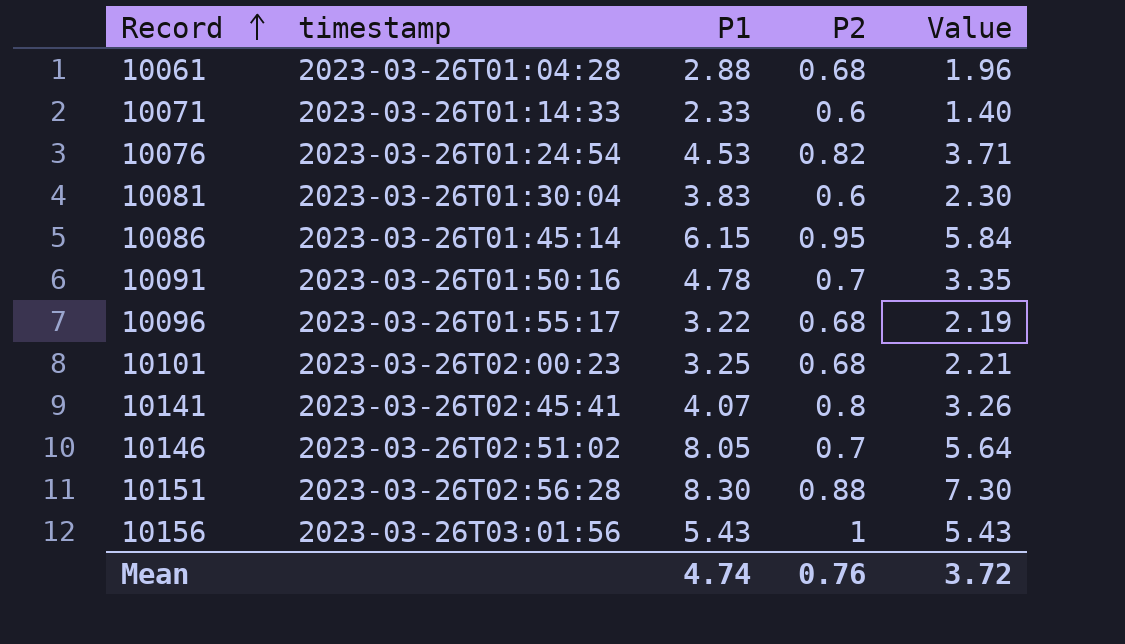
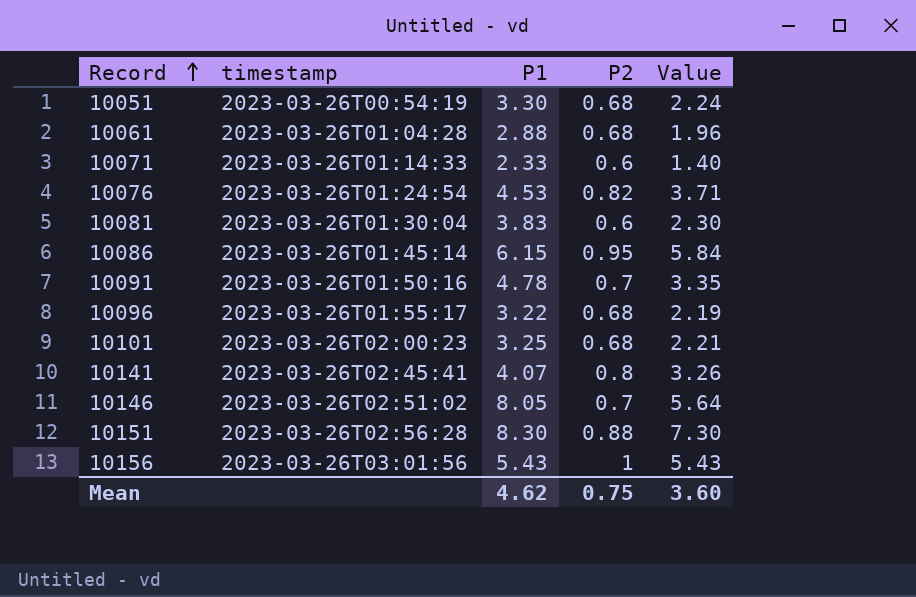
row 10051: none -> 2023-03-26T00:54:19 | 3.30 | 0.68 | 2.24
Mean | P1: 4.74 -> 4.62
Mean | P2: 0.76 -> 0.75
Mean | Value: 3.72 -> 3.60

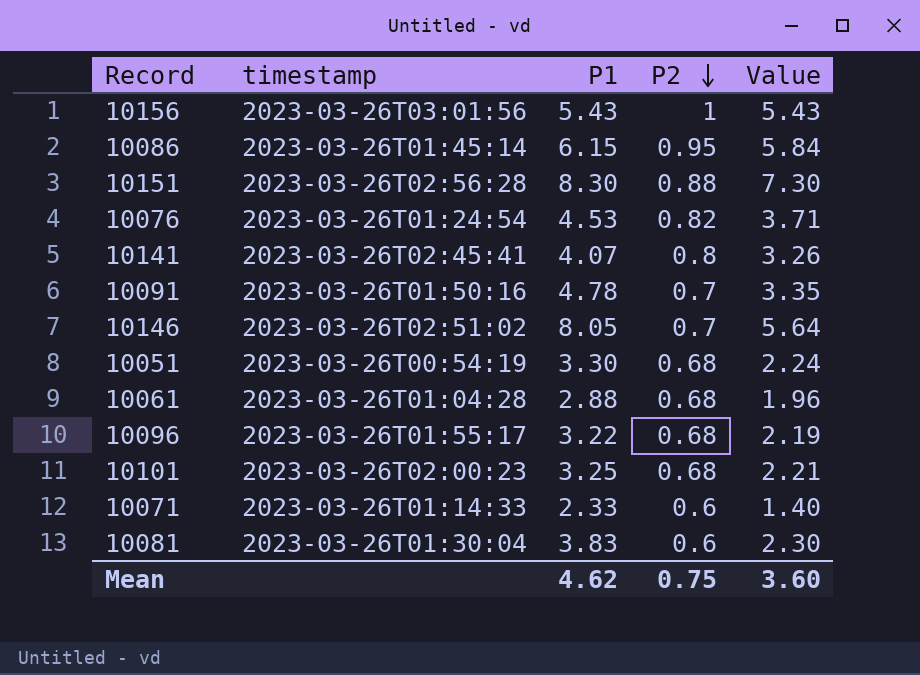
row order: Record ascending -> P2 descending

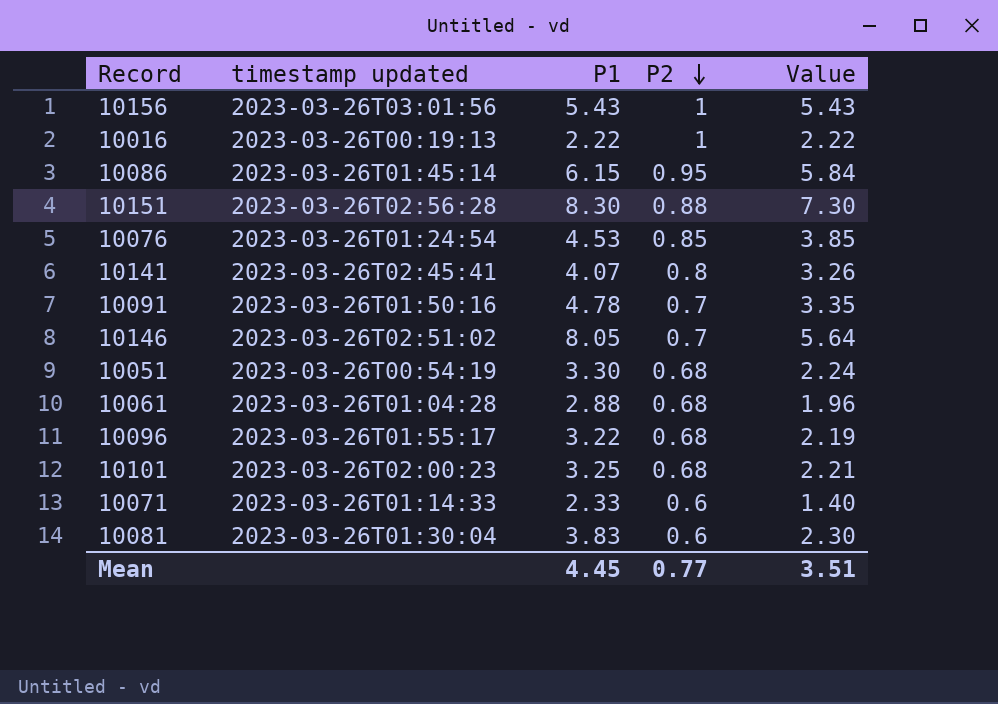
column name: timestamp -> timestamp updated
row 10016: none -> 2023-03-26T00:19:13 | 2.22 | 1 | 2.22
10076 | P2: 0.82 -> 0.85
10076 | Value: 3.71 -> 3.85
Mean | P1: 4.62 -> 4.45
Mean | P2: 0.75 -> 0.77
Mean | Value: 3.60 -> 3.51

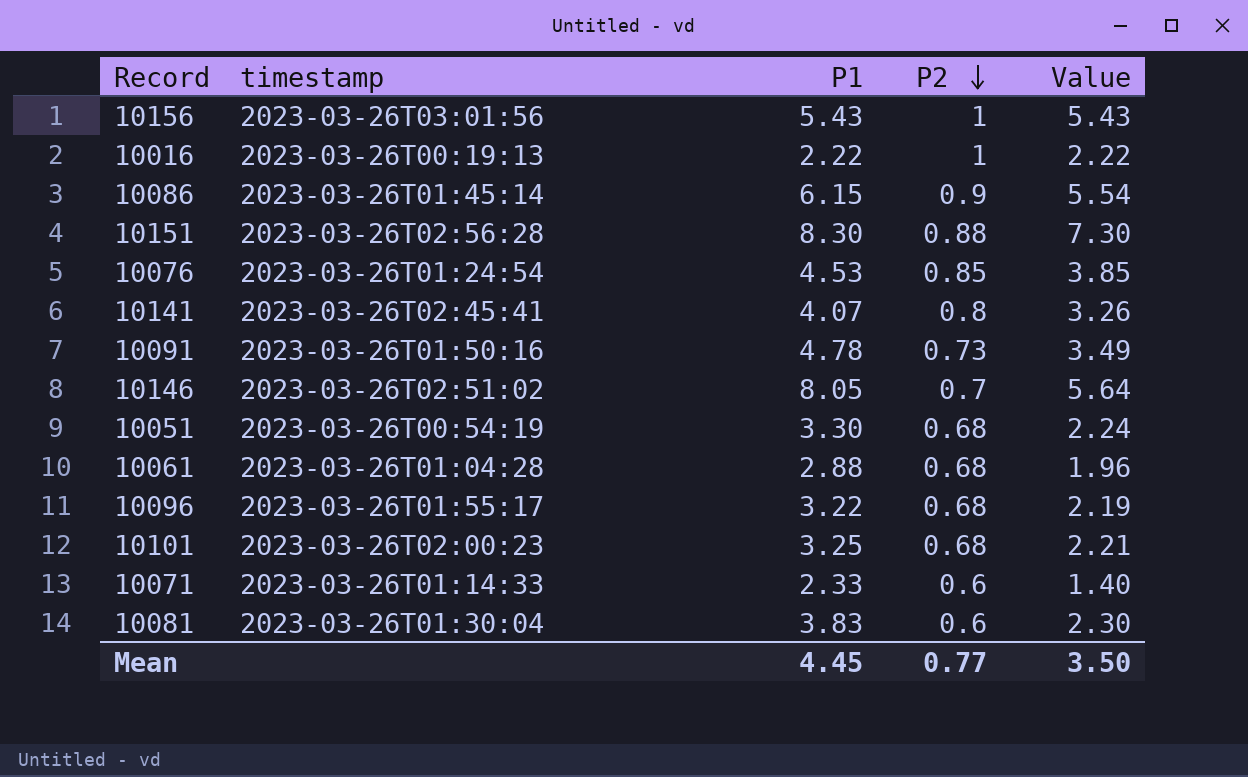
column name: timestamp updated -> timestamp
10086 | P2: 0.95 -> 0.9
10086 | Value: 5.84 -> 5.54
10091 | P2: 0.7 -> 0.73
10091 | Value: 3.35 -> 3.49
Mean | Value: 3.51 -> 3.50

